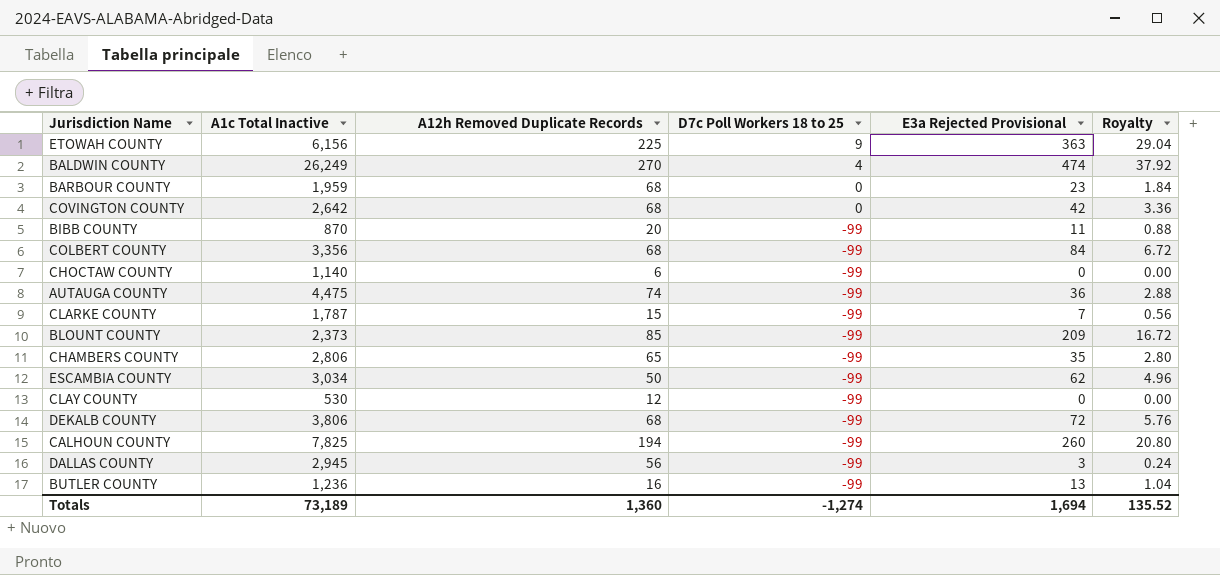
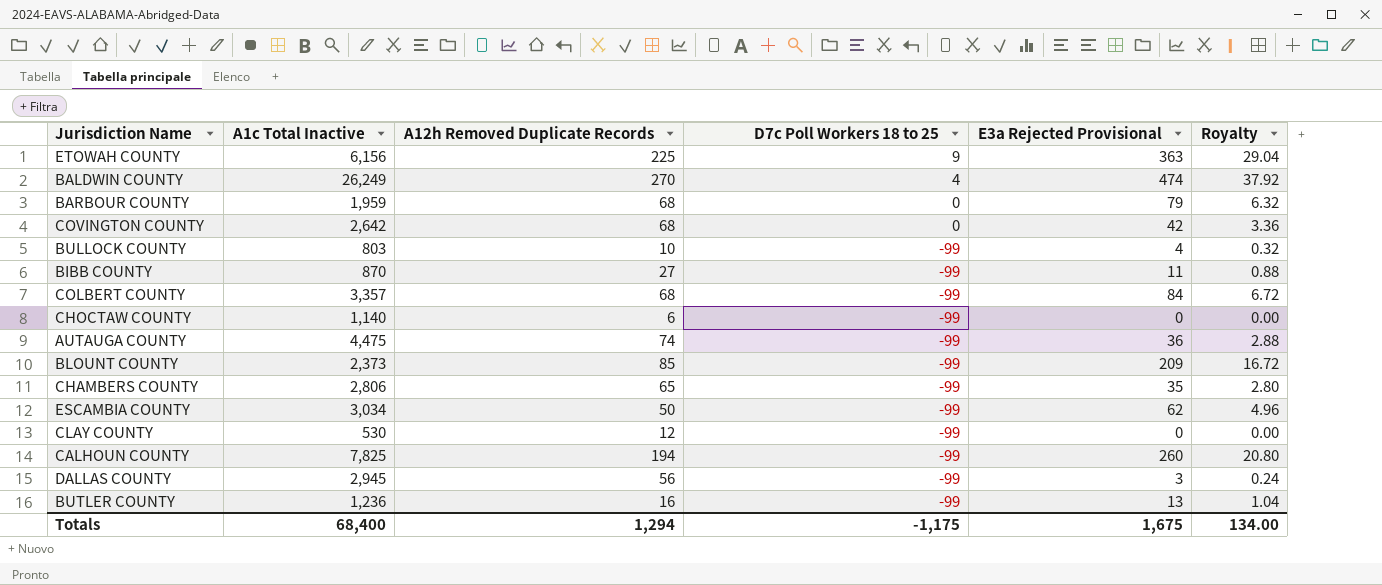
row CLARKE COUNTY: 1,787 | 15 | -99 | 7 | 0.56 -> none
row DEKALB COUNTY: 3,806 | 68 | -99 | 72 | 5.76 -> none
BARBOUR COUNTY | E3a Rejected Provisional: 23 -> 79
BARBOUR COUNTY | Royalty: 1.84 -> 6.32
row BULLOCK COUNTY: none -> 803 | 10 | -99 | 4 | 0.32
BIBB COUNTY | A12h Removed Duplicate Records: 20 -> 27
COLBERT COUNTY | A1c Total Inactive: 3,356 -> 3,357
Totals | A1c Total Inactive: 73,189 -> 68,400
Totals | A12h Removed Duplicate Records: 1,360 -> 1,294
Totals | D7c Poll Workers 18 to 25: -1,274 -> -1,175
Totals | E3a Rejected Provisional: 1,694 -> 1,675
Totals | Royalty: 135.52 -> 134.00

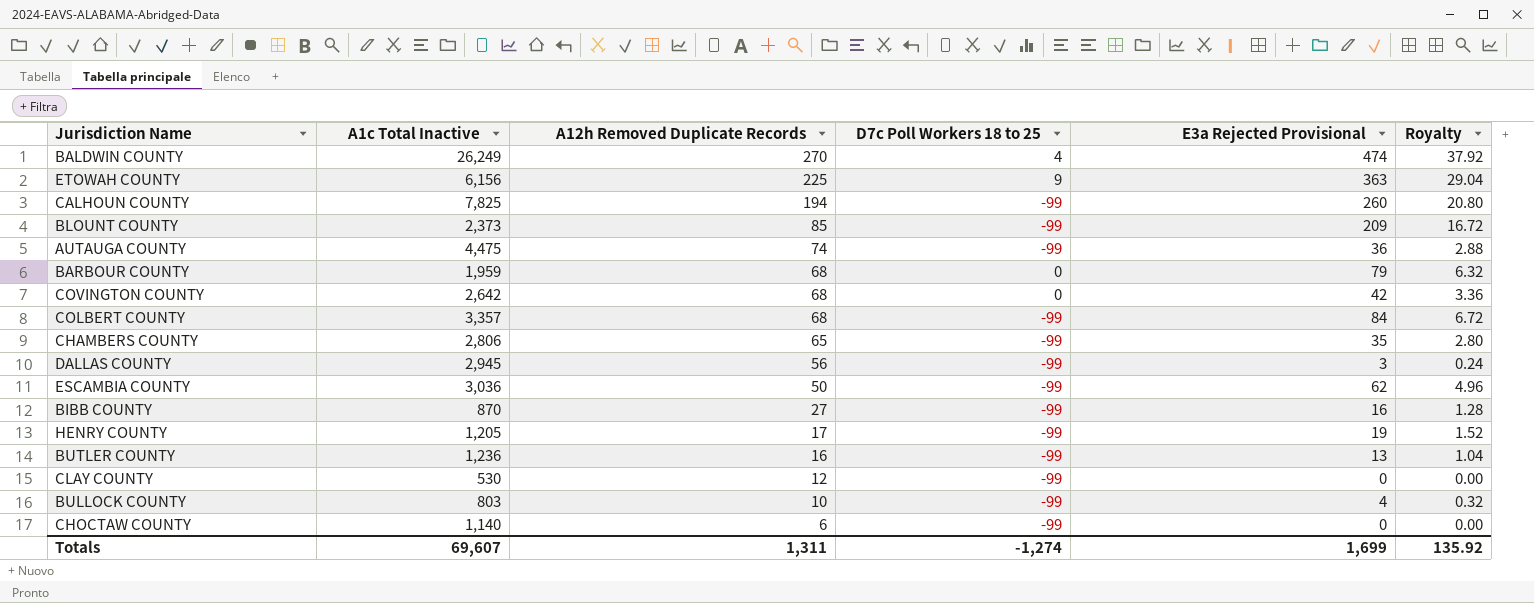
row order: D7c Poll Workers 18 to 25 descending -> A12h Removed Duplicate Records descending
ESCAMBIA COUNTY | A1c Total Inactive: 3,034 -> 3,036
BIBB COUNTY | E3a Rejected Provisional: 11 -> 16
BIBB COUNTY | Royalty: 0.88 -> 1.28
row HENRY COUNTY: none -> 1,205 | 17 | -99 | 19 | 1.52
Totals | A1c Total Inactive: 68,400 -> 69,607
Totals | A12h Removed Duplicate Records: 1,294 -> 1,311
Totals | D7c Poll Workers 18 to 25: -1,175 -> -1,274
Totals | E3a Rejected Provisional: 1,675 -> 1,699
Totals | Royalty: 134.00 -> 135.92

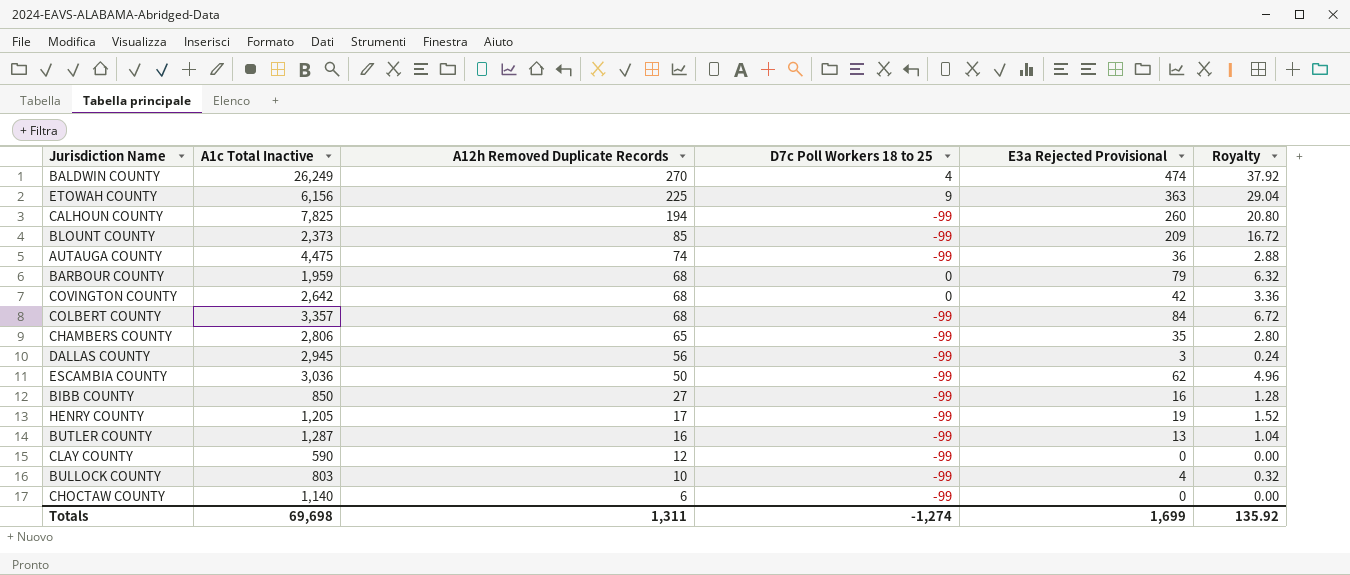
BIBB COUNTY | A1c Total Inactive: 870 -> 850
BUTLER COUNTY | A1c Total Inactive: 1,236 -> 1,287
CLAY COUNTY | A1c Total Inactive: 530 -> 590
Totals | A1c Total Inactive: 69,607 -> 69,698

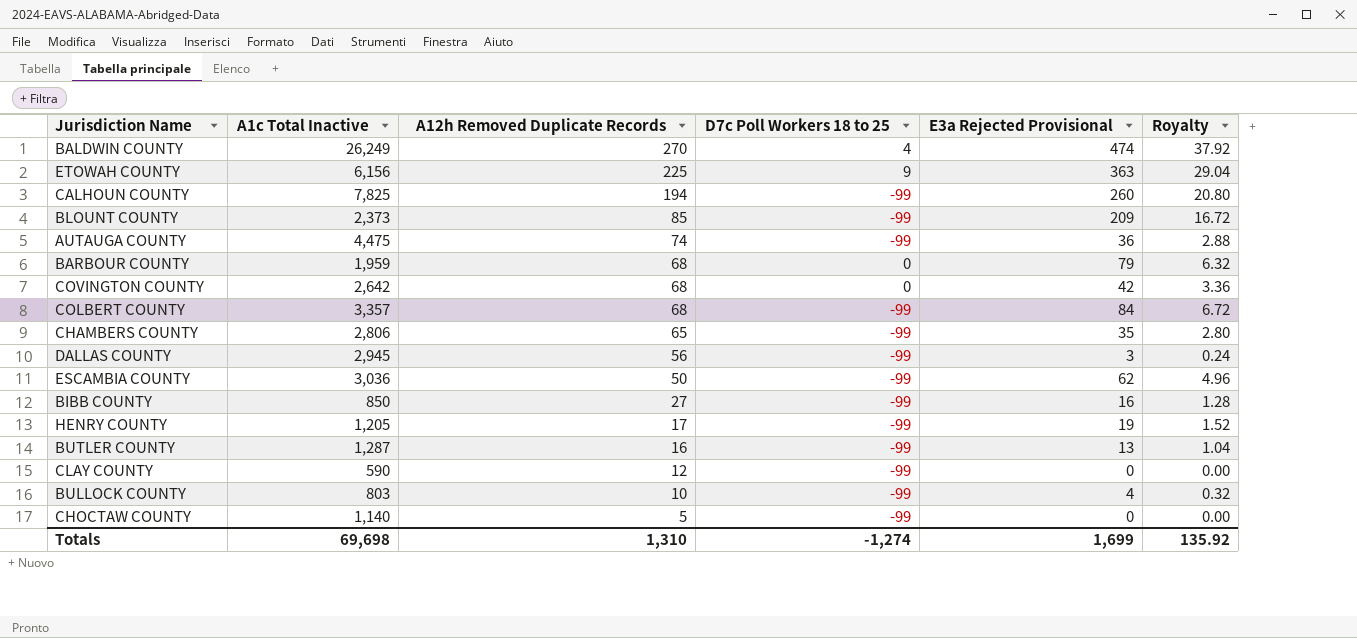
CHOCTAW COUNTY | A12h Removed Duplicate Records: 6 -> 5
Totals | A12h Removed Duplicate Records: 1,311 -> 1,310

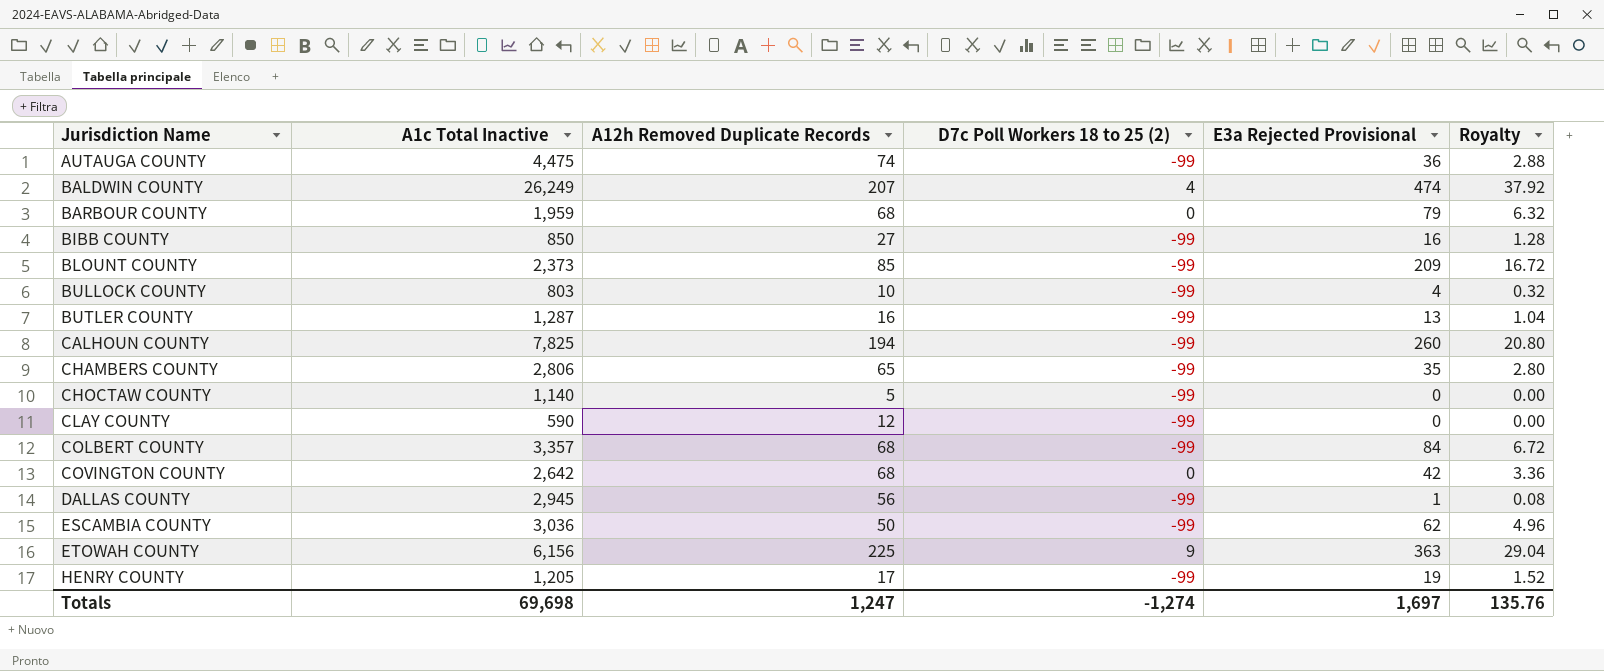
row order: A12h Removed Duplicate Records descending -> Jurisdiction Name ascending
column name: D7c Poll Workers 18 to 25 -> D7c Poll Workers 18 to 25 (2)
BALDWIN COUNTY | A12h Removed Duplicate Records: 270 -> 207
DALLAS COUNTY | E3a Rejected Provisional: 3 -> 1
DALLAS COUNTY | Royalty: 0.24 -> 0.08
Totals | A12h Removed Duplicate Records: 1,310 -> 1,247
Totals | E3a Rejected Provisional: 1,699 -> 1,697
Totals | Royalty: 135.92 -> 135.76

